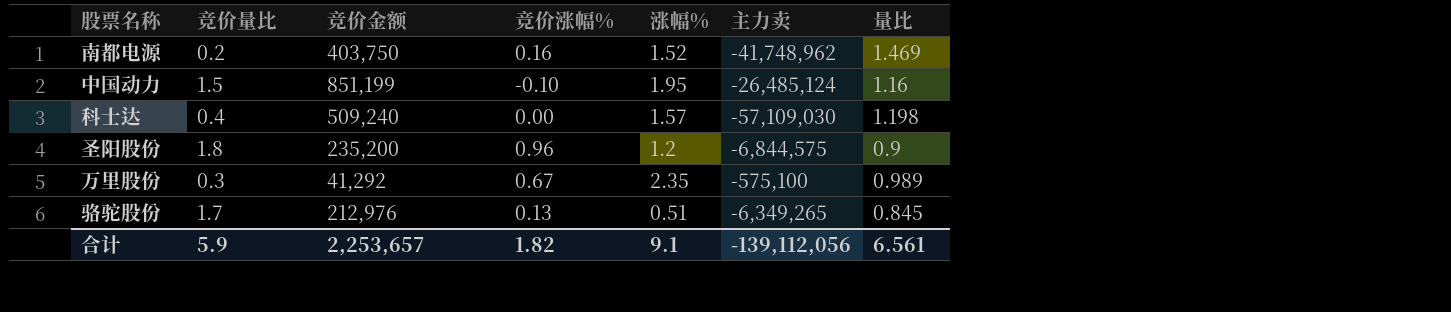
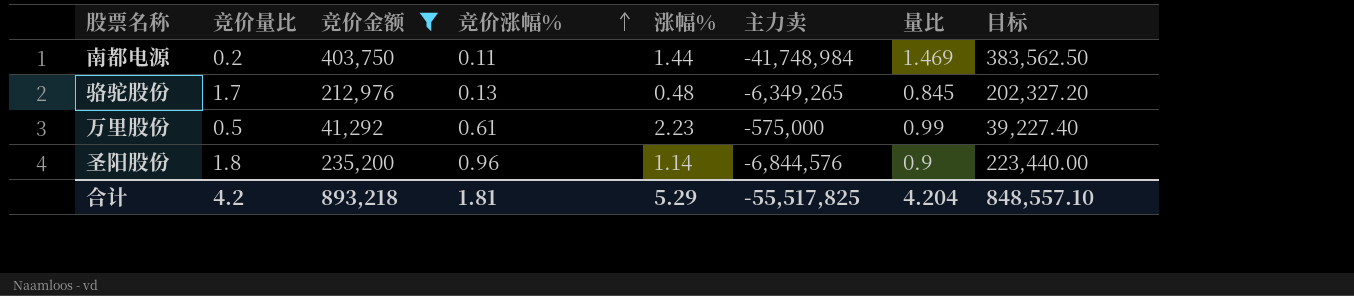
filter: none -> 竞价金额 <= 403,750
row order: none -> 竞价涨幅% ascending
column 目标 | formula: none -> [竞价金额] * 0.95
南都电源 | 竞价涨幅%: 0.16 -> 0.11
南都电源 | 涨幅%: 1.52 -> 1.44
南都电源 | 主力卖: -41,748,962 -> -41,748,984
骆驼股份 | 涨幅%: 0.51 -> 0.48
万里股份 | 竞价量比: 0.3 -> 0.5
万里股份 | 竞价涨幅%: 0.67 -> 0.61
万里股份 | 涨幅%: 2.35 -> 2.23
万里股份 | 主力卖: -575,100 -> -575,000
万里股份 | 量比: 0.989 -> 0.99
圣阳股份 | 涨幅%: 1.2 -> 1.14
圣阳股份 | 主力卖: -6,844,575 -> -6,844,576
合计 | 竞价量比: 5.9 -> 4.2
合计 | 竞价金额: 2,253,657 -> 893,218
合计 | 竞价涨幅%: 1.82 -> 1.81
合计 | 涨幅%: 9.1 -> 5.29
合计 | 主力卖: -139,112,056 -> -55,517,825
合计 | 量比: 6.561 -> 4.204

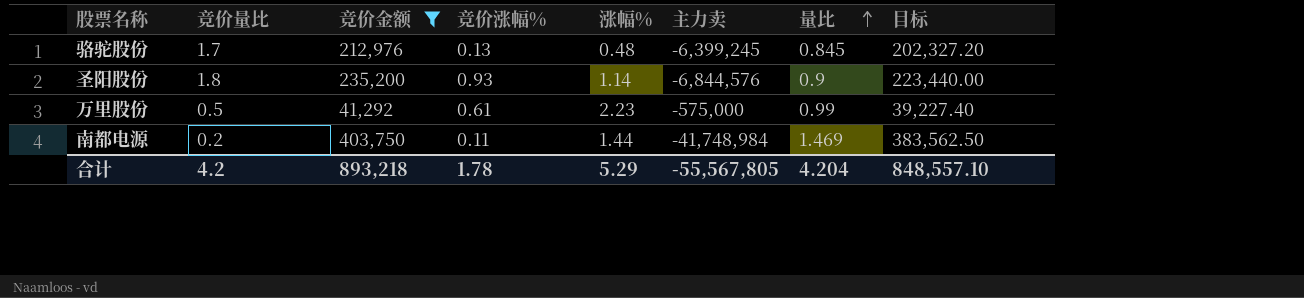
row order: 竞价涨幅% ascending -> 量比 ascending
骆驼股份 | 主力卖: -6,349,265 -> -6,399,245
圣阳股份 | 竞价涨幅%: 0.96 -> 0.93
合计 | 竞价涨幅%: 1.81 -> 1.78
合计 | 主力卖: -55,517,825 -> -55,567,805

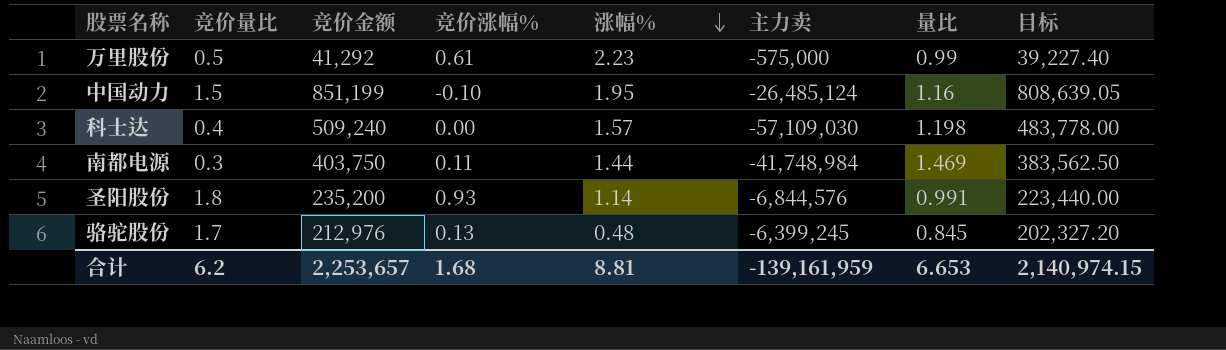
filter: 竞价金额 <= 403,750 -> none
row order: 量比 ascending -> 涨幅% descending
南都电源 | 竞价量比: 0.2 -> 0.3
圣阳股份 | 量比: 0.9 -> 0.991
合计 | 竞价量比: 4.2 -> 6.2
合计 | 竞价金额: 893,218 -> 2,253,657
合计 | 竞价涨幅%: 1.78 -> 1.68
合计 | 涨幅%: 5.29 -> 8.81
合计 | 主力卖: -55,567,805 -> -139,161,959
合计 | 量比: 4.204 -> 6.653
合计 | 目标: 848,557.10 -> 2,140,974.15

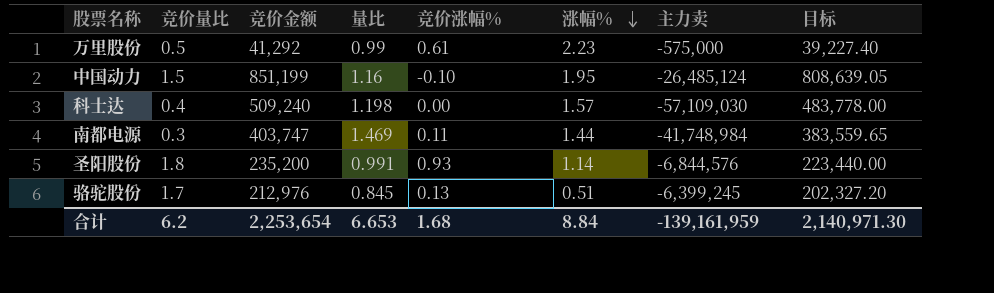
column 量比 | position: 7 -> 4
南都电源 | 竞价金额: 403,750 -> 403,747
南都电源 | 目标: 383,562.50 -> 383,559.65
骆驼股份 | 涨幅%: 0.48 -> 0.51
合计 | 竞价金额: 2,253,657 -> 2,253,654
合计 | 涨幅%: 8.81 -> 8.84
合计 | 目标: 2,140,974.15 -> 2,140,971.30

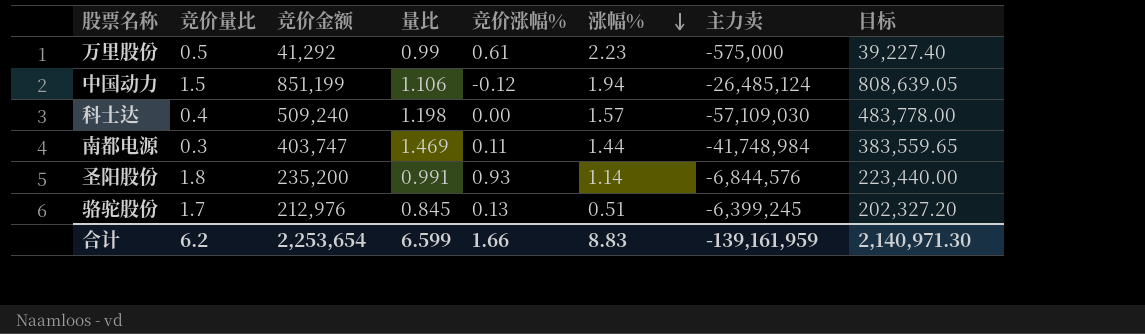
中国动力 | 量比: 1.16 -> 1.106
中国动力 | 竞价涨幅%: -0.10 -> -0.12
中国动力 | 涨幅%: 1.95 -> 1.94
合计 | 量比: 6.653 -> 6.599
合计 | 竞价涨幅%: 1.68 -> 1.66
合计 | 涨幅%: 8.84 -> 8.83

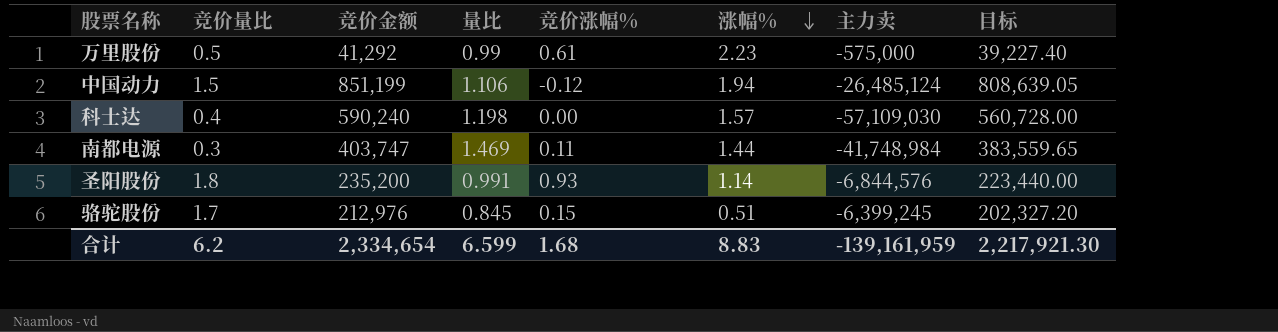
科士达 | 竞价金额: 509,240 -> 590,240
科士达 | 目标: 483,778.00 -> 560,728.00
骆驼股份 | 竞价涨幅%: 0.13 -> 0.15
合计 | 竞价金额: 2,253,654 -> 2,334,654
合计 | 竞价涨幅%: 1.66 -> 1.68
合计 | 目标: 2,140,971.30 -> 2,217,921.30

